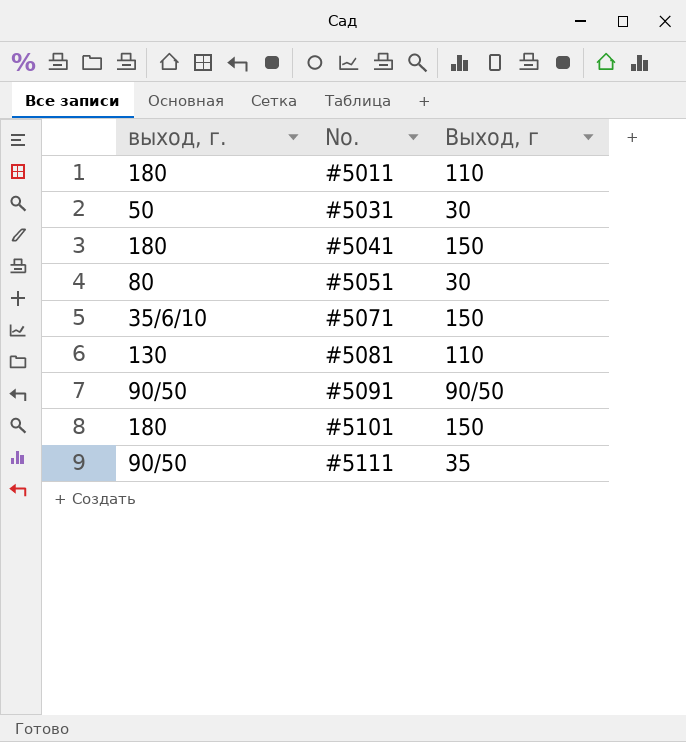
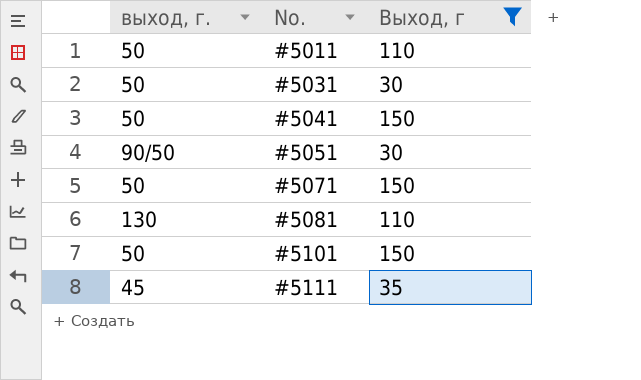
filter: none -> Выход, г != 90/50
#5011 | выход, г.: 180 -> 50
#5041 | выход, г.: 180 -> 50
#5051 | выход, г.: 80 -> 90/50
#5071 | выход, г.: 35/6/10 -> 50
#5101 | выход, г.: 180 -> 50
#5111 | выход, г.: 90/50 -> 45

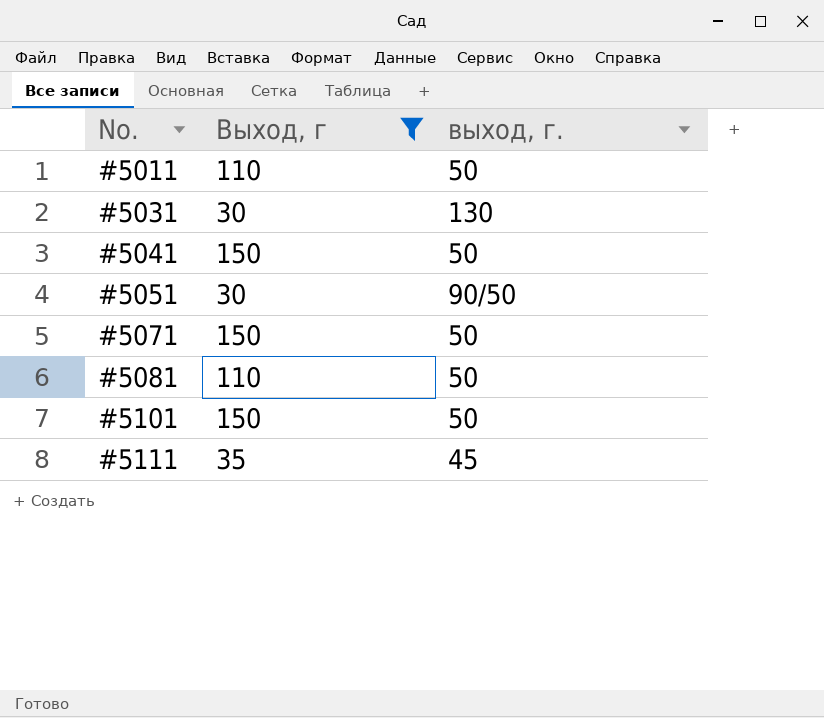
column выход, г. | position: 1 -> 3
#5031 | выход, г.: 50 -> 130
#5081 | выход, г.: 130 -> 50

